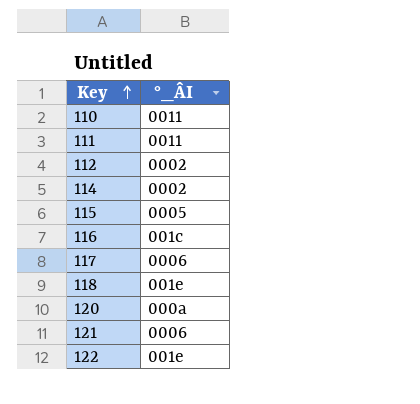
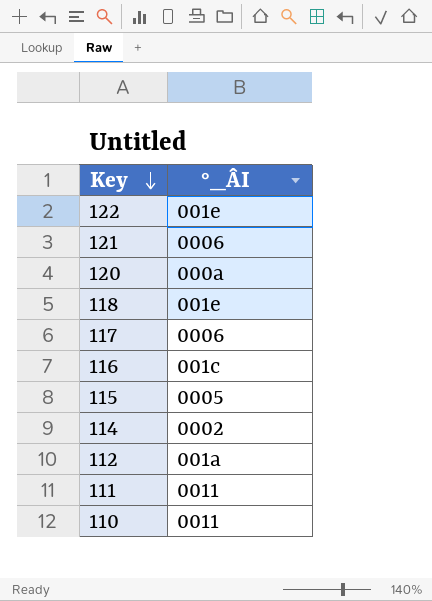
row order: Key ascending -> Key descending
112 | °_ÂI: 0002 -> 001a

